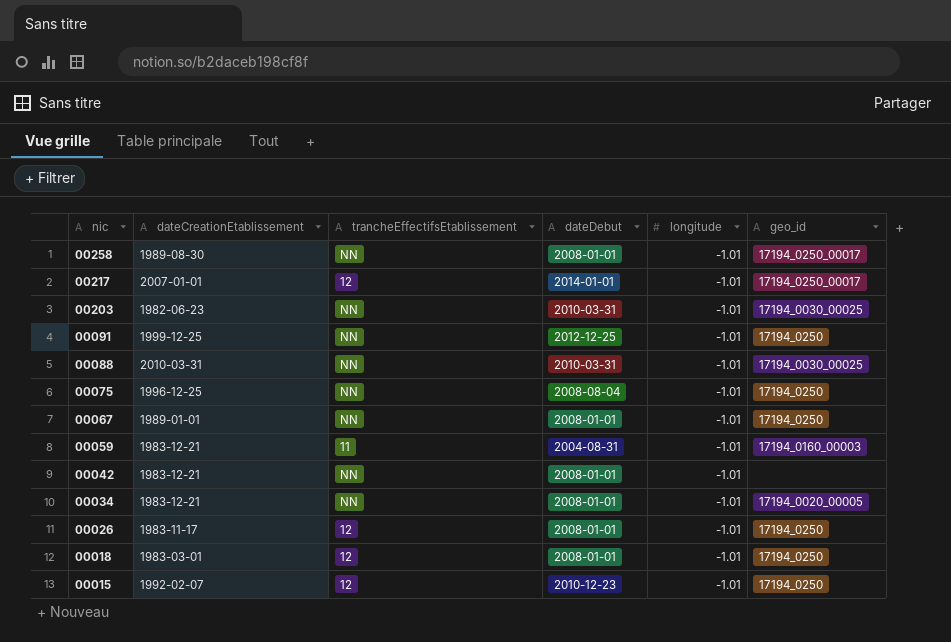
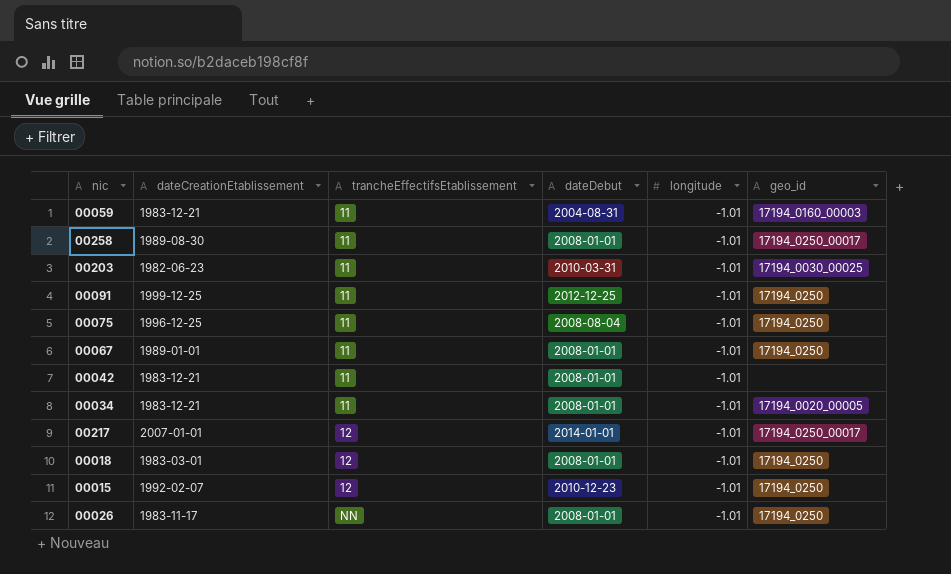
row order: nic descending -> trancheEffectifsEtablissement ascending
row 00088: 2010-03-31 | NN | 2010-03-31 | -1.01 | 17194_0030_00025 -> none
00258 | trancheEffectifsEtablissement: NN -> 11
00203 | trancheEffectifsEtablissement: NN -> 11
00091 | trancheEffectifsEtablissement: NN -> 11
00075 | trancheEffectifsEtablissement: NN -> 11
00067 | trancheEffectifsEtablissement: NN -> 11
00042 | trancheEffectifsEtablissement: NN -> 11
00034 | trancheEffectifsEtablissement: NN -> 11
00026 | trancheEffectifsEtablissement: 12 -> NN

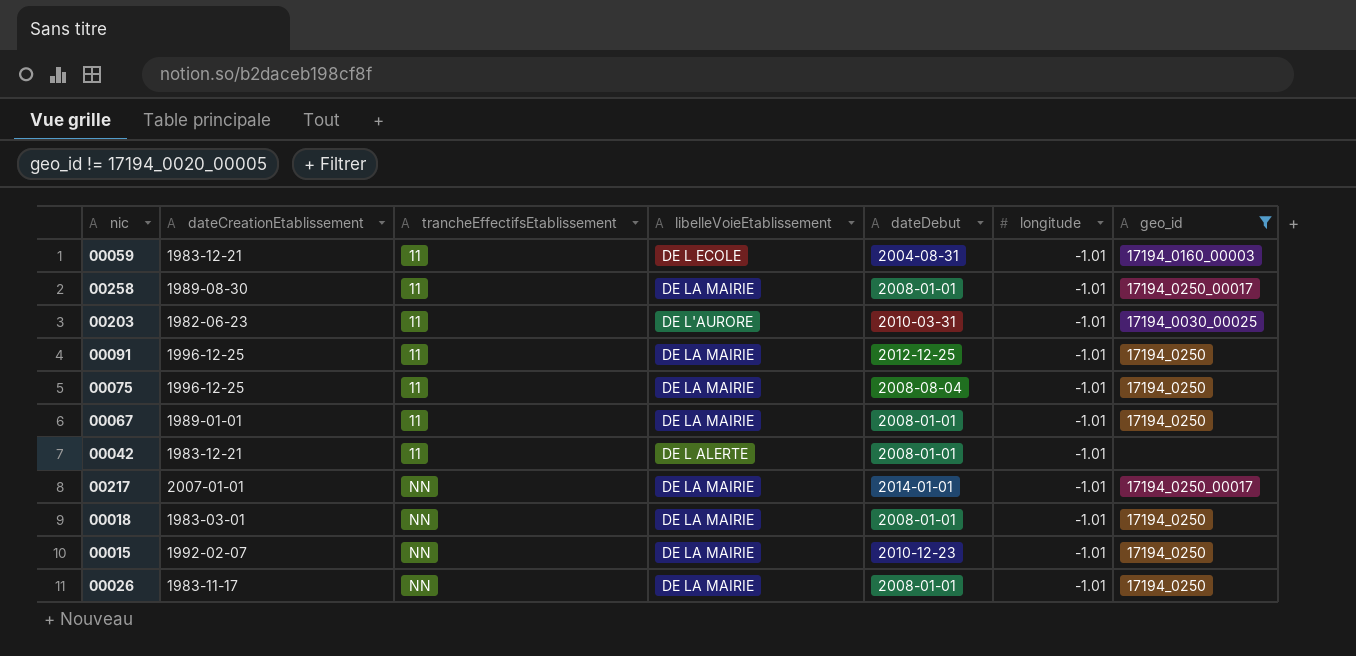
filter: none -> geo_id != 17194_0020_00005
column libelleVoieEtablissement | position: none -> 4
00091 | dateCreationEtablissement: 1999-12-25 -> 1996-12-25
00217 | trancheEffectifsEtablissement: 12 -> NN
00018 | trancheEffectifsEtablissement: 12 -> NN
00015 | trancheEffectifsEtablissement: 12 -> NN

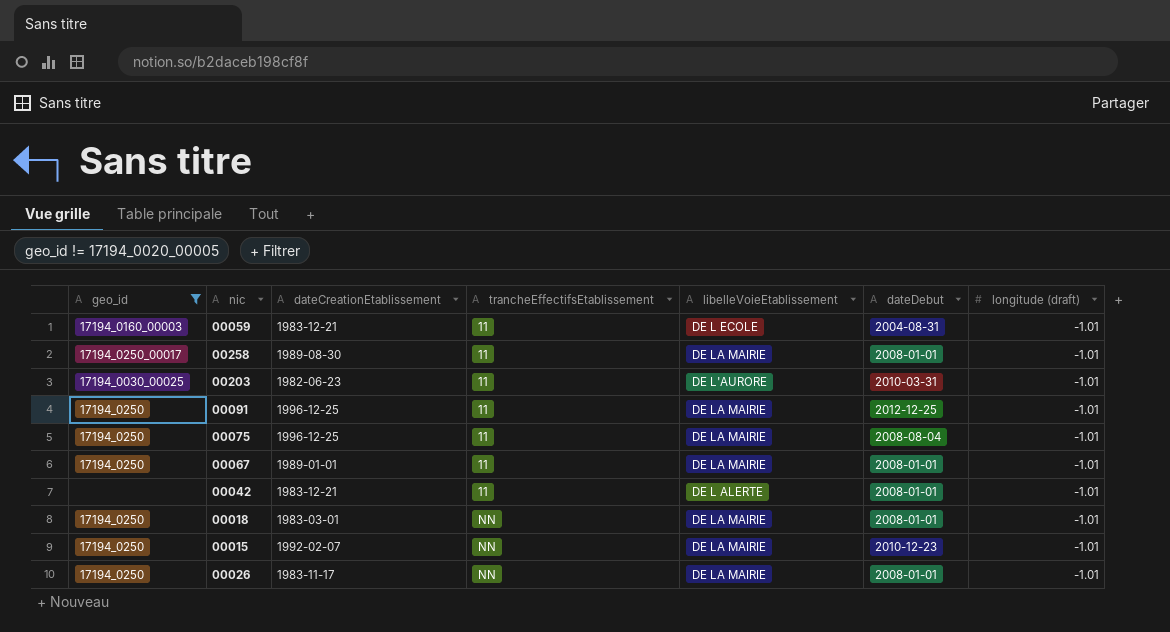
column geo_id | position: 7 -> 1
column name: longitude -> longitude (draft)
row 00217: 2007-01-01 | NN | DE LA MAIRIE | 2014-01-01 | -1.01 | 17194_0250_00017 -> none

